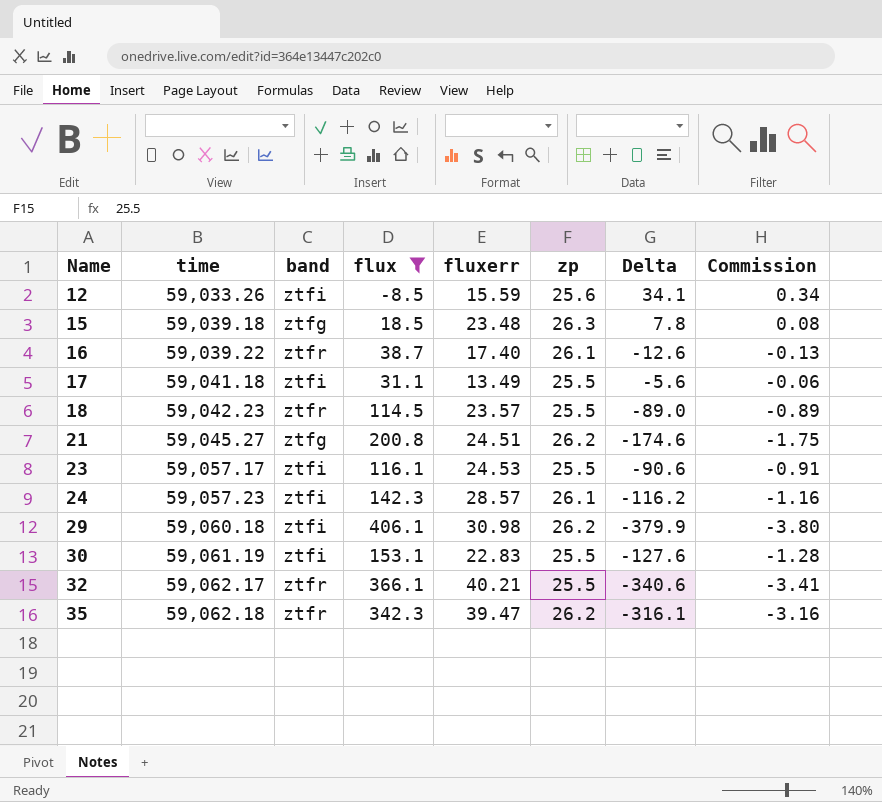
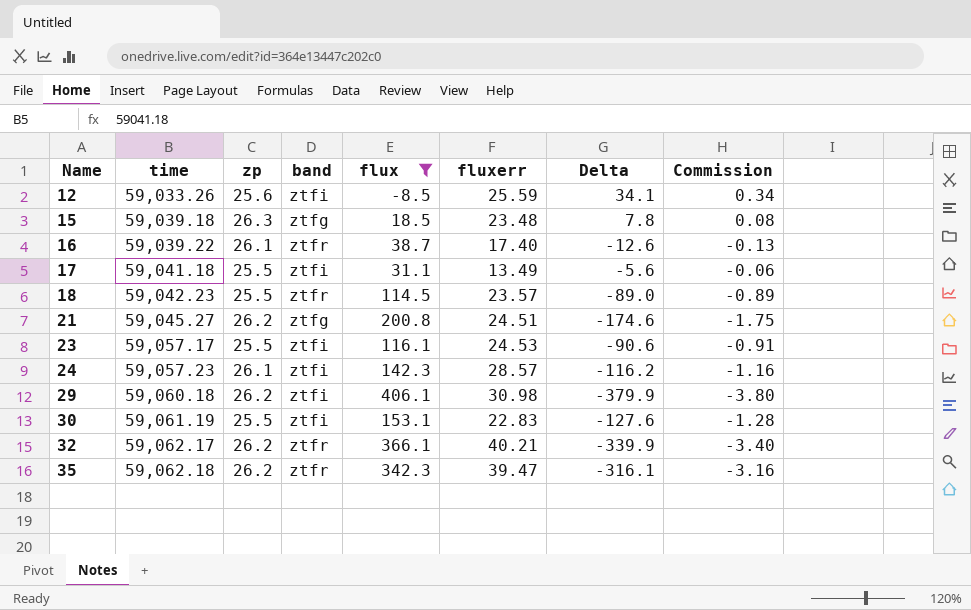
column zp | position: 6 -> 3
12 | fluxerr: 15.59 -> 25.59
32 | zp: 25.5 -> 26.2
32 | Delta: -340.6 -> -339.9
32 | Commission: -3.41 -> -3.40

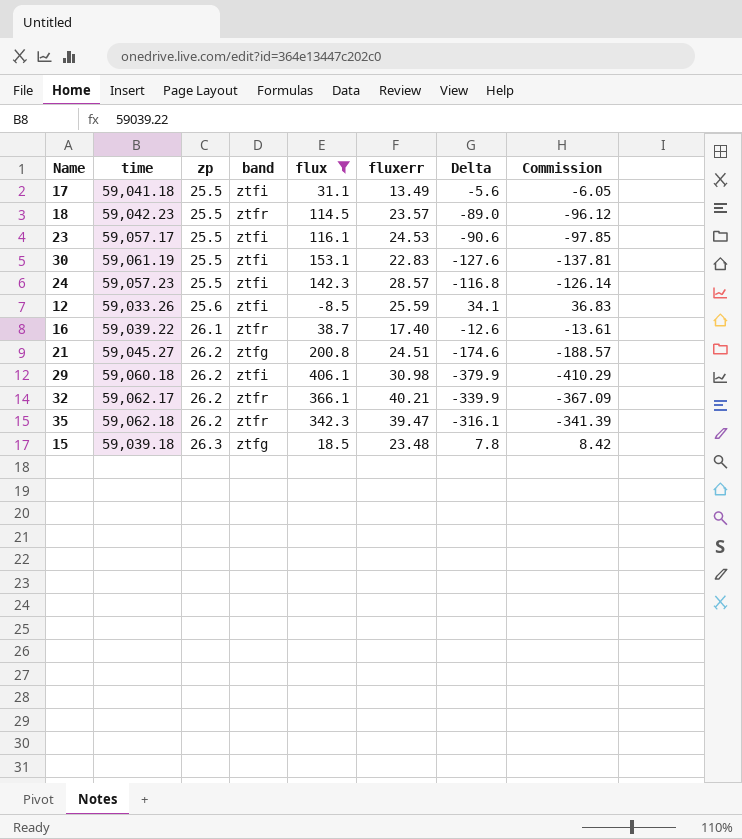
row order: Name ascending -> zp ascending
column Commission | formula: [Delta] * 0.01 -> [Delta] * 1.08
24 | zp: 26.1 -> 25.5
24 | Delta: -116.2 -> -116.8

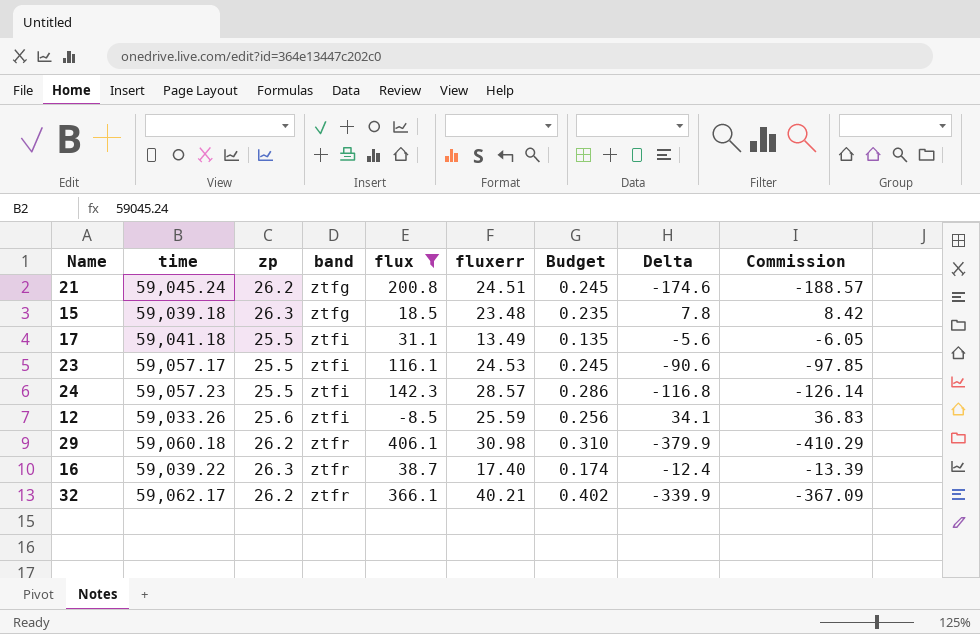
row order: zp ascending -> band ascending
column Budget | formula: none -> [fluxerr] * 0.01
row 18: 59,042.23 | 25.5 | ztfr | 114.5 | 23.57 | -89.0 | -96.12 -> none
row 30: 59,061.19 | 25.5 | ztfi | 153.1 | 22.83 | -127.6 | -137.81 -> none
row 35: 59,062.18 | 26.2 | ztfr | 342.3 | 39.47 | -316.1 | -341.39 -> none
21 | time: 59,045.27 -> 59,045.24
29 | band: ztfi -> ztfr
16 | zp: 26.1 -> 26.3
16 | Delta: -12.6 -> -12.4
16 | Commission: -13.61 -> -13.39

